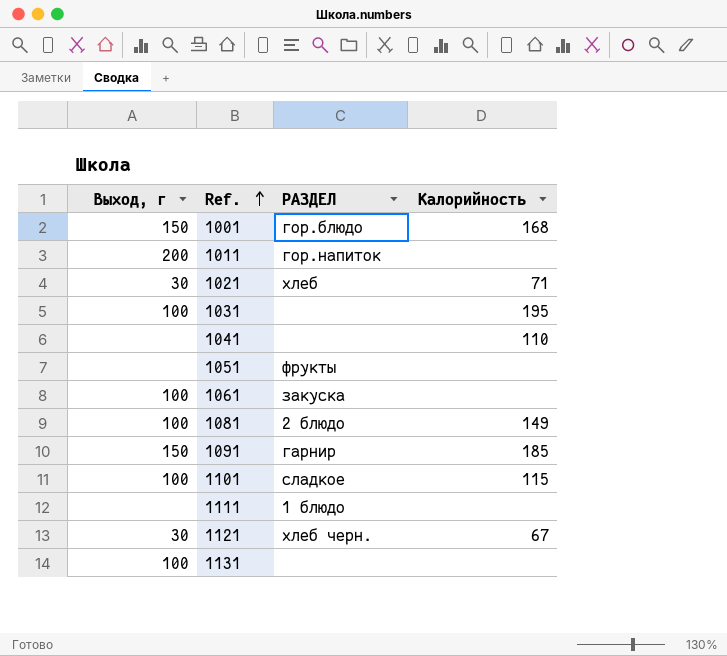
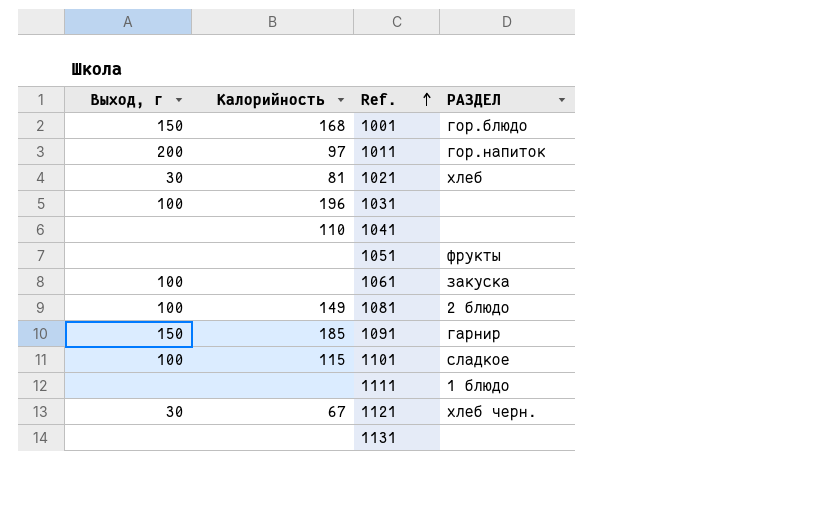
column Калорийность | position: 4 -> 2
1011 | Калорийность: none -> 97
1021 | Калорийность: 71 -> 81
1031 | Калорийность: 195 -> 196
1131 | Выход, г: 100 -> none

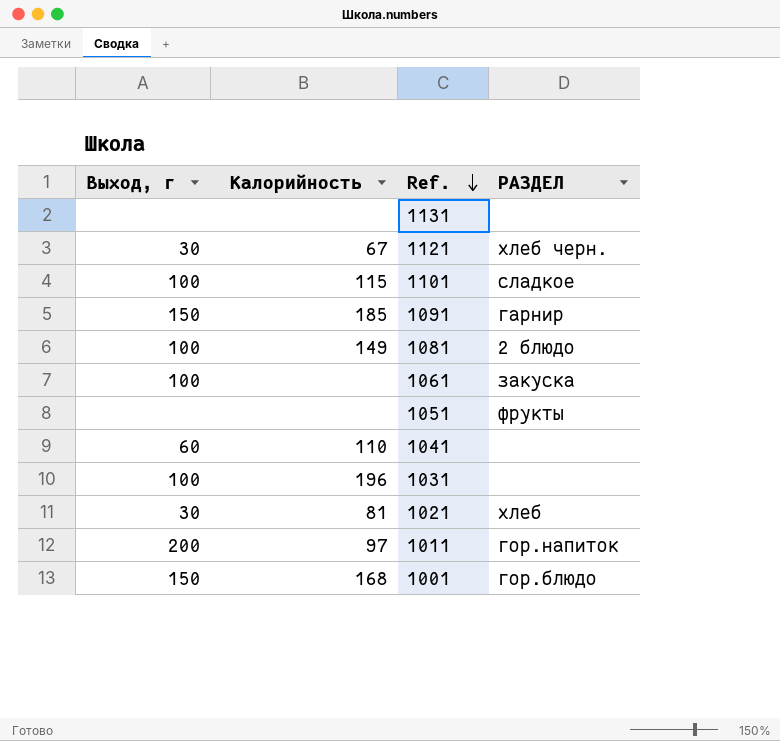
row order: Ref. ascending -> Ref. descending
row 1111: none | none | 1 блюдо -> none
1041 | Выход, г: none -> 60

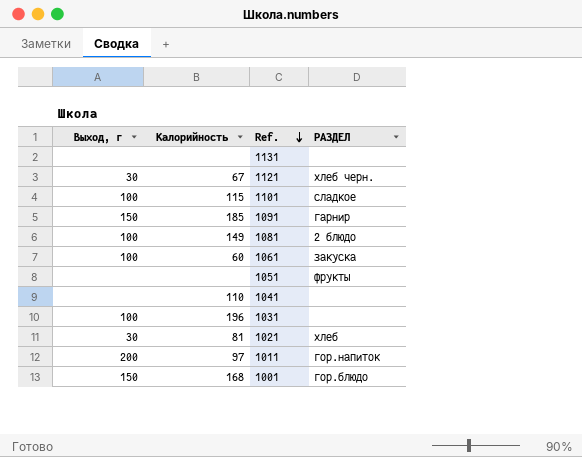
1061 | Калорийность: none -> 60
1041 | Выход, г: 60 -> none

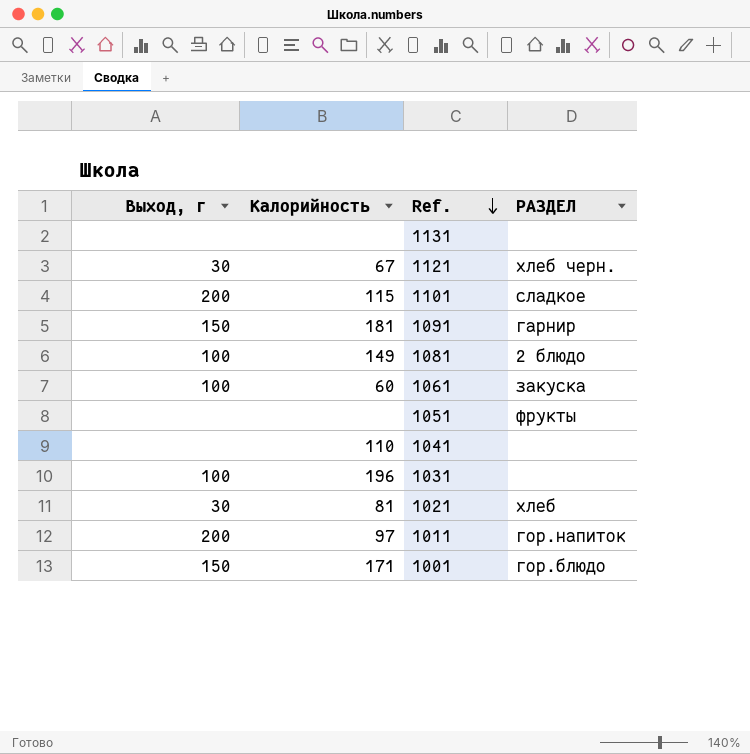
1101 | Выход, г: 100 -> 200
1091 | Калорийность: 185 -> 181
1001 | Калорийность: 168 -> 171

